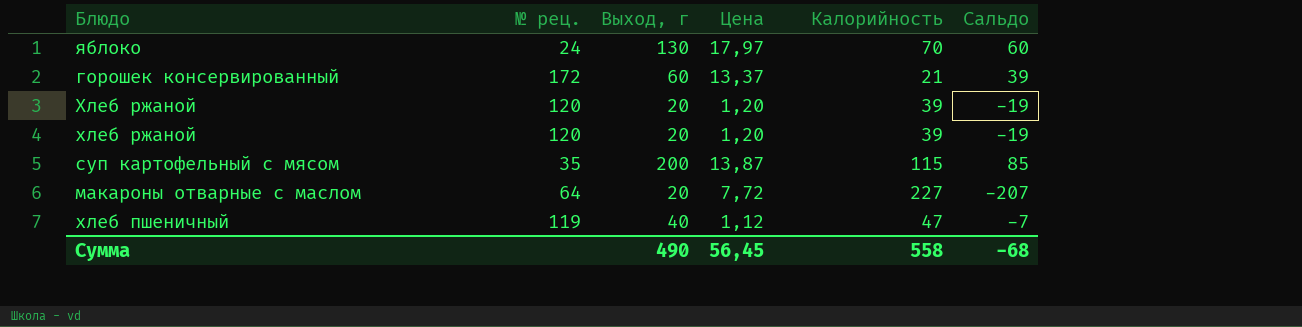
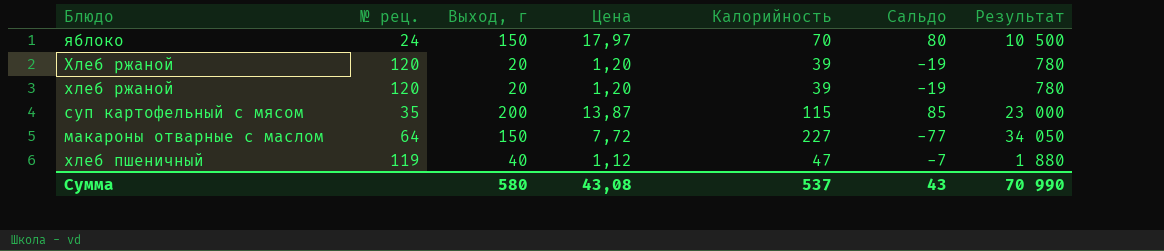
column Результат | formula: none -> [Выход, г] * [Калорийность]
row горошек консервированный: 172 | 60 | 13,37 | 21 | 39 -> none
яблоко | Выход, г: 130 -> 150
яблоко | Сальдо: 60 -> 80
макароны отварные с маслом | Выход, г: 20 -> 150
макароны отварные с маслом | Сальдо: -207 -> -77
Сумма | Выход, г: 490 -> 580
Сумма | Цена: 56,45 -> 43,08
Сумма | Калорийность: 558 -> 537
Сумма | Сальдо: -68 -> 43

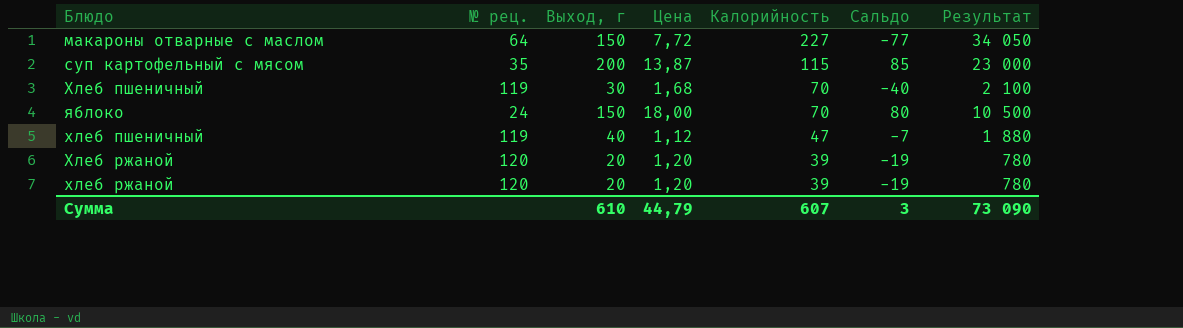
row order: none -> Калорийность descending
row Хлеб пшеничный: none -> 119 | 30 | 1,68 | 70 | -40 | 2 100
яблоко | Цена: 17,97 -> 18,00
Сумма | Выход, г: 580 -> 610
Сумма | Цена: 43,08 -> 44,79
Сумма | Калорийность: 537 -> 607
Сумма | Сальдо: 43 -> 3
Сумма | Результат: 70 990 -> 73 090

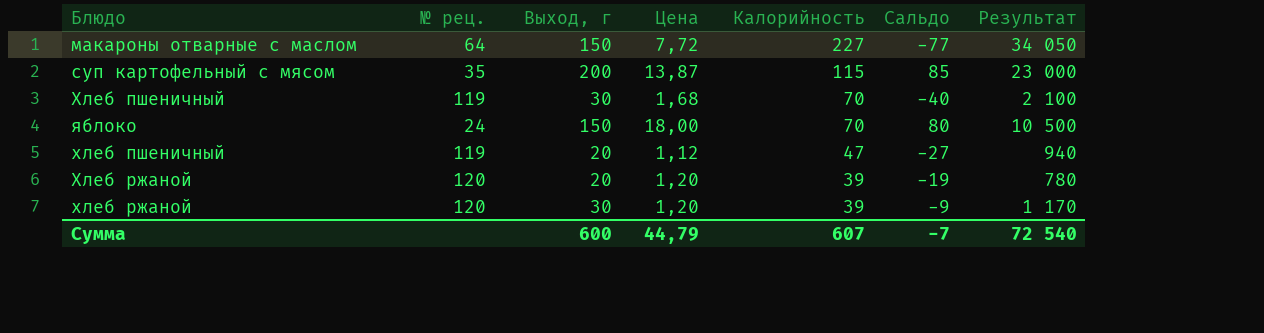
хлеб пшеничный | Выход, г: 40 -> 20
хлеб пшеничный | Сальдо: -7 -> -27
хлеб пшеничный | Результат: 1 880 -> 940
хлеб ржаной | Выход, г: 20 -> 30
хлеб ржаной | Сальдо: -19 -> -9
хлеб ржаной | Результат: 780 -> 1 170
Сумма | Выход, г: 610 -> 600
Сумма | Сальдо: 3 -> -7
Сумма | Результат: 73 090 -> 72 540

